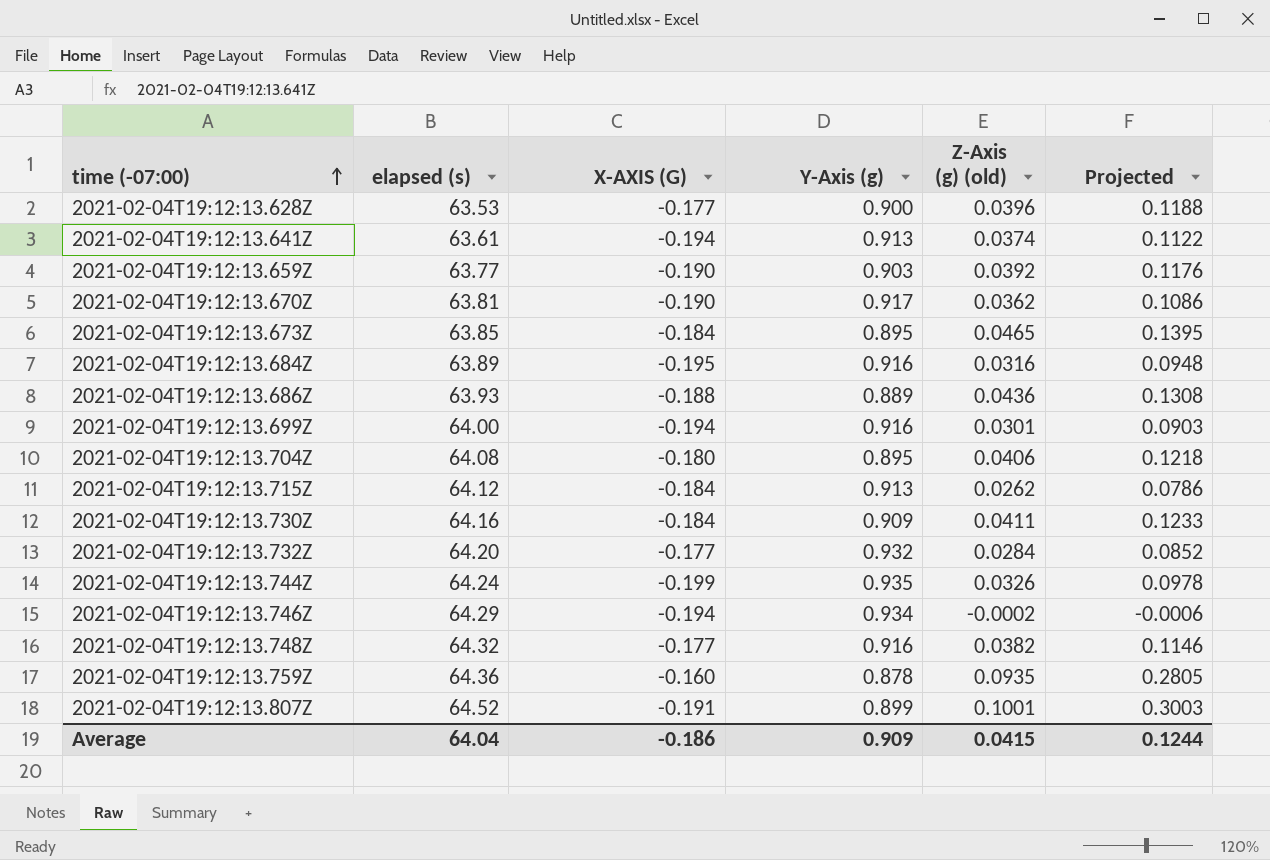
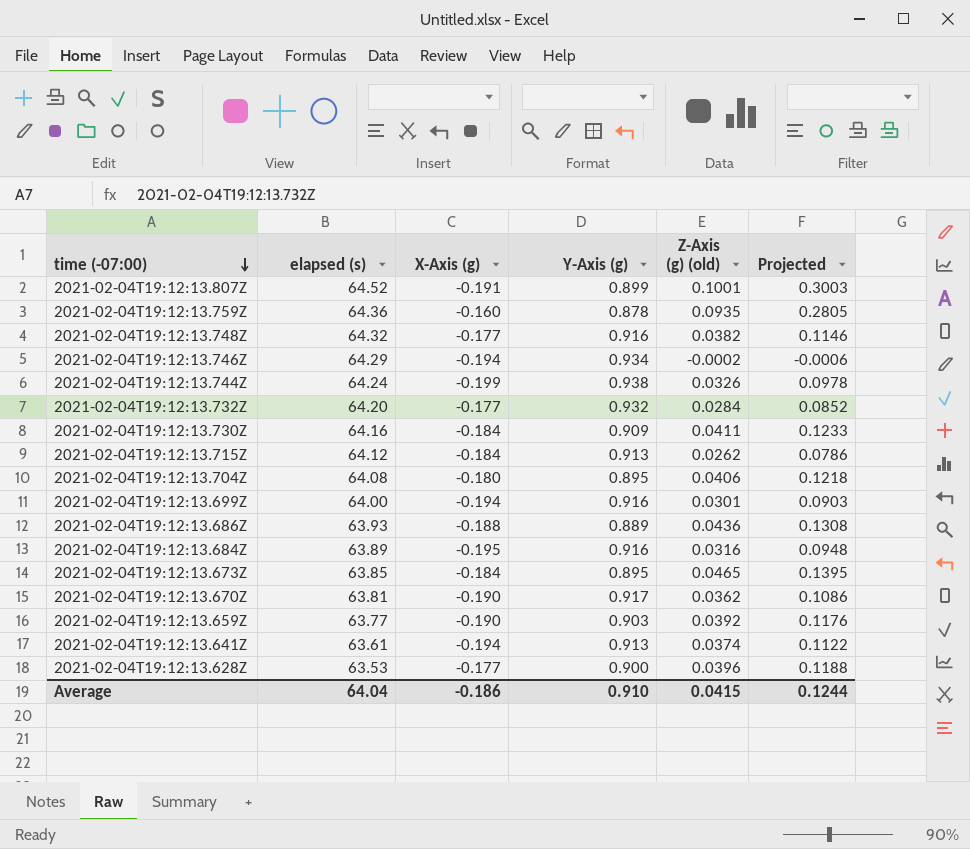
row order: time (-07:00) ascending -> time (-07:00) descending
column name: X-AXIS (G) -> X-Axis (g)
2021-02-04T19:12:13.744Z | Y-Axis (g): 0.935 -> 0.938
Average | Y-Axis (g): 0.909 -> 0.910

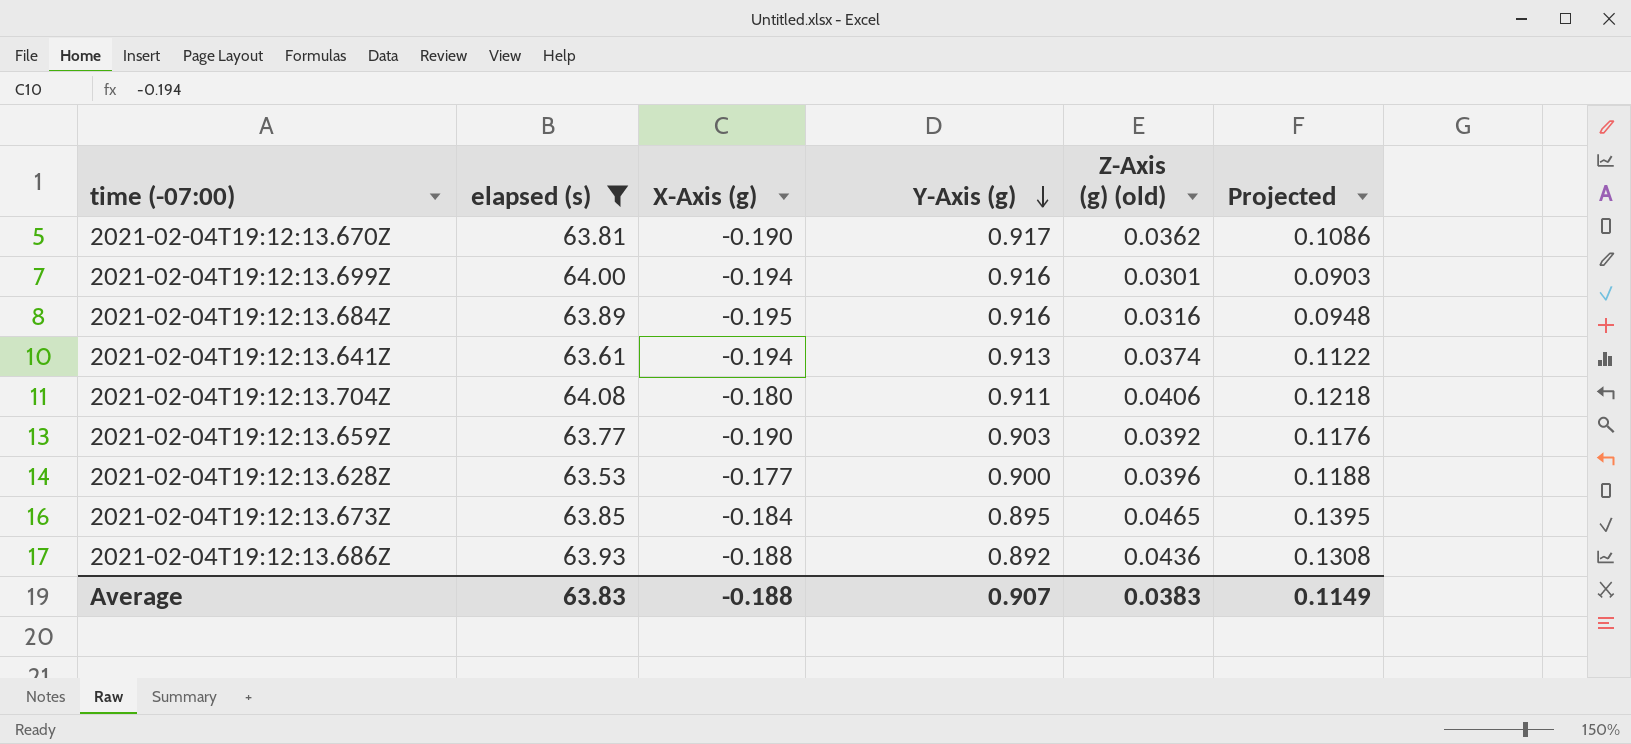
filter: none -> elapsed (s) <= 64.08
row order: time (-07:00) descending -> Y-Axis (g) descending
2021-02-04T19:12:13.704Z | Y-Axis (g): 0.895 -> 0.911
2021-02-04T19:12:13.686Z | Y-Axis (g): 0.889 -> 0.892
Average | elapsed (s): 64.04 -> 63.83
Average | X-Axis (g): -0.186 -> -0.188
Average | Y-Axis (g): 0.910 -> 0.907
Average | Z-Axis (g) (old): 0.0415 -> 0.0383
Average | Projected: 0.1244 -> 0.1149

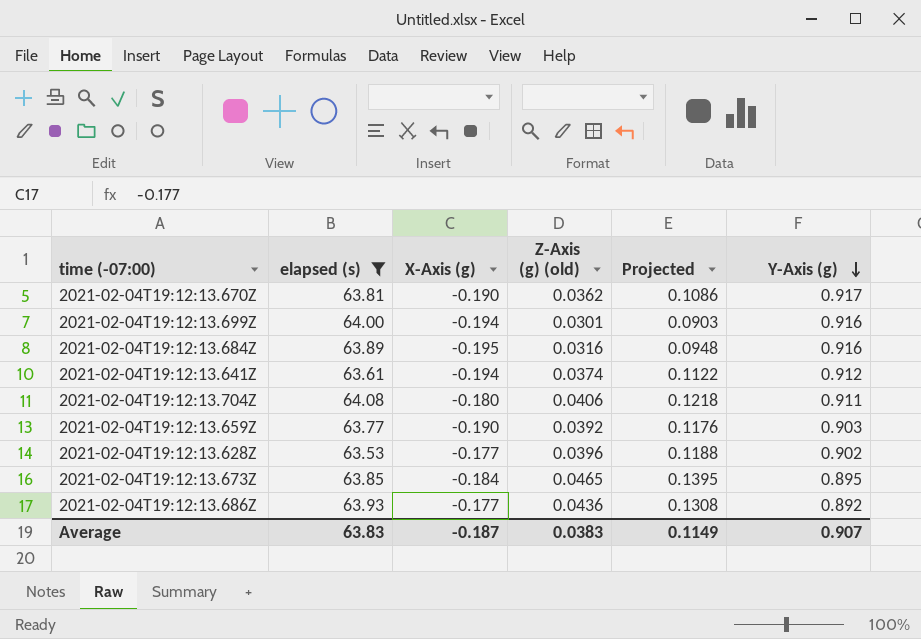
column Y-Axis (g) | position: 4 -> 6
2021-02-04T19:12:13.641Z | Y-Axis (g): 0.913 -> 0.912
2021-02-04T19:12:13.628Z | Y-Axis (g): 0.900 -> 0.902
2021-02-04T19:12:13.686Z | X-Axis (g): -0.188 -> -0.177
Average | X-Axis (g): -0.188 -> -0.187

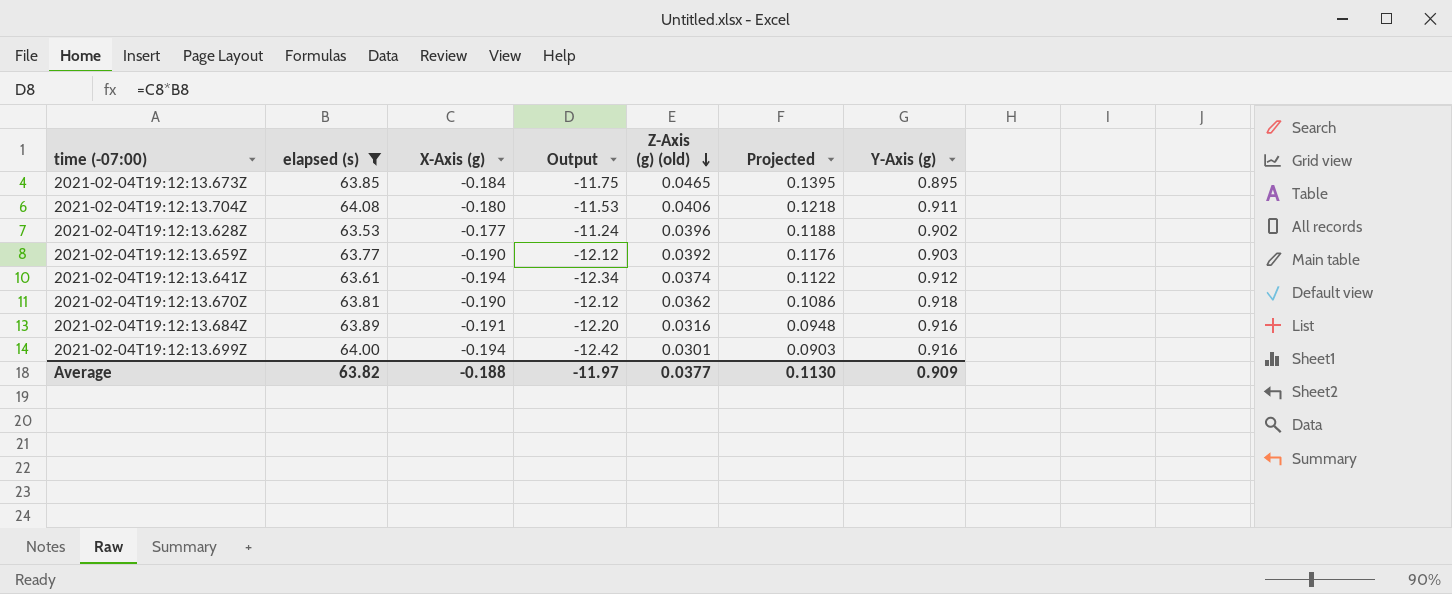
row order: Y-Axis (g) descending -> Z-Axis (g) (old) descending
column Output | formula: none -> [elapsed (s)] * [X-Axis (g)]
row 2021-02-04T19:12:13.686Z: 63.93 | -0.177 | 0.0436 | 0.1308 | 0.892 -> none
2021-02-04T19:12:13.670Z | Y-Axis (g): 0.917 -> 0.918
2021-02-04T19:12:13.684Z | X-Axis (g): -0.195 -> -0.191
Average | elapsed (s): 63.83 -> 63.82
Average | X-Axis (g): -0.187 -> -0.188
Average | Z-Axis (g) (old): 0.0383 -> 0.0377
Average | Projected: 0.1149 -> 0.1130
Average | Y-Axis (g): 0.907 -> 0.909

